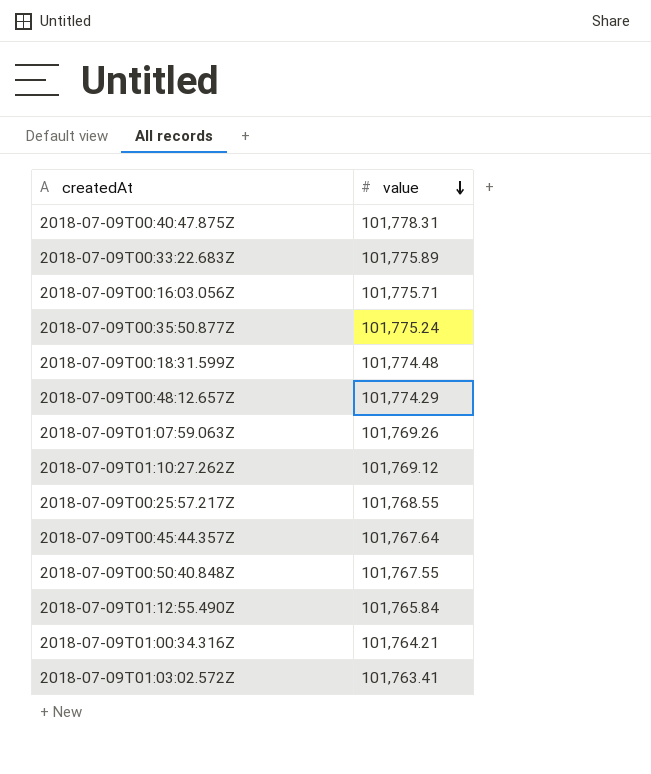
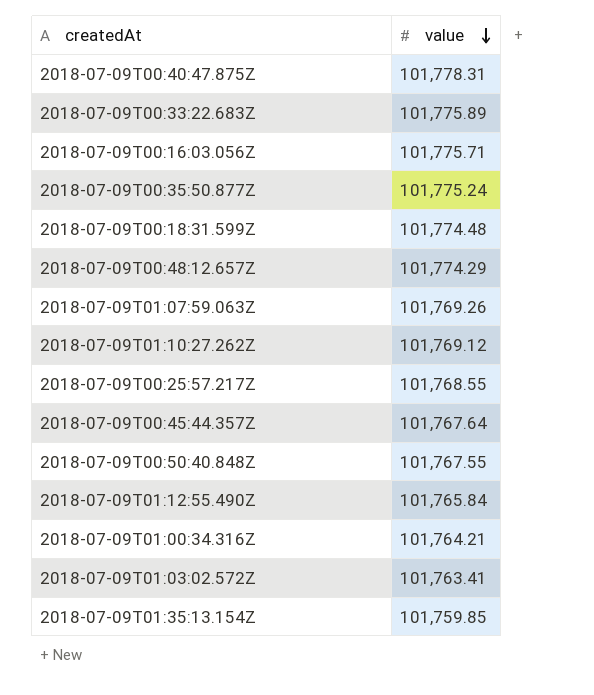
row 2018-07-09T01:35:13.154Z: none -> 101,759.85

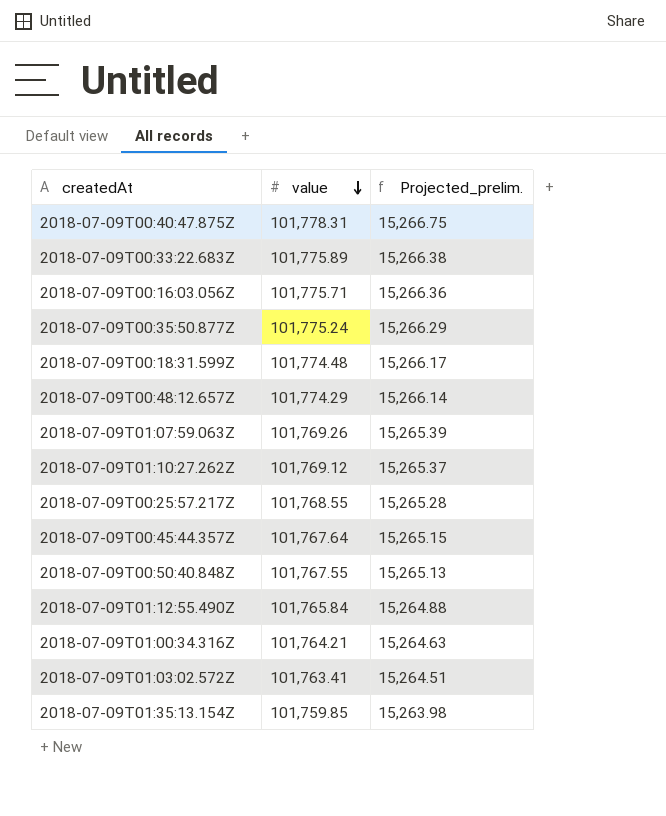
column Projected_prelim. | formula: none -> [value] * 0.15

